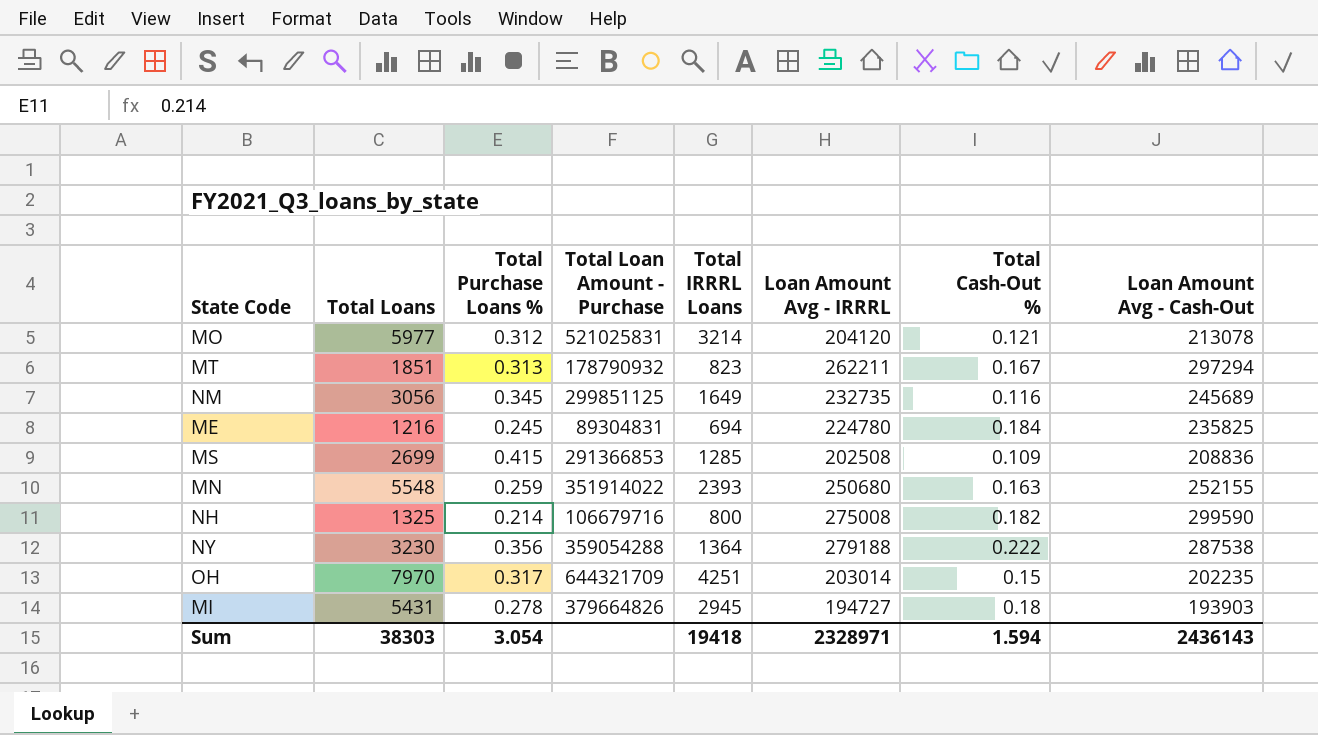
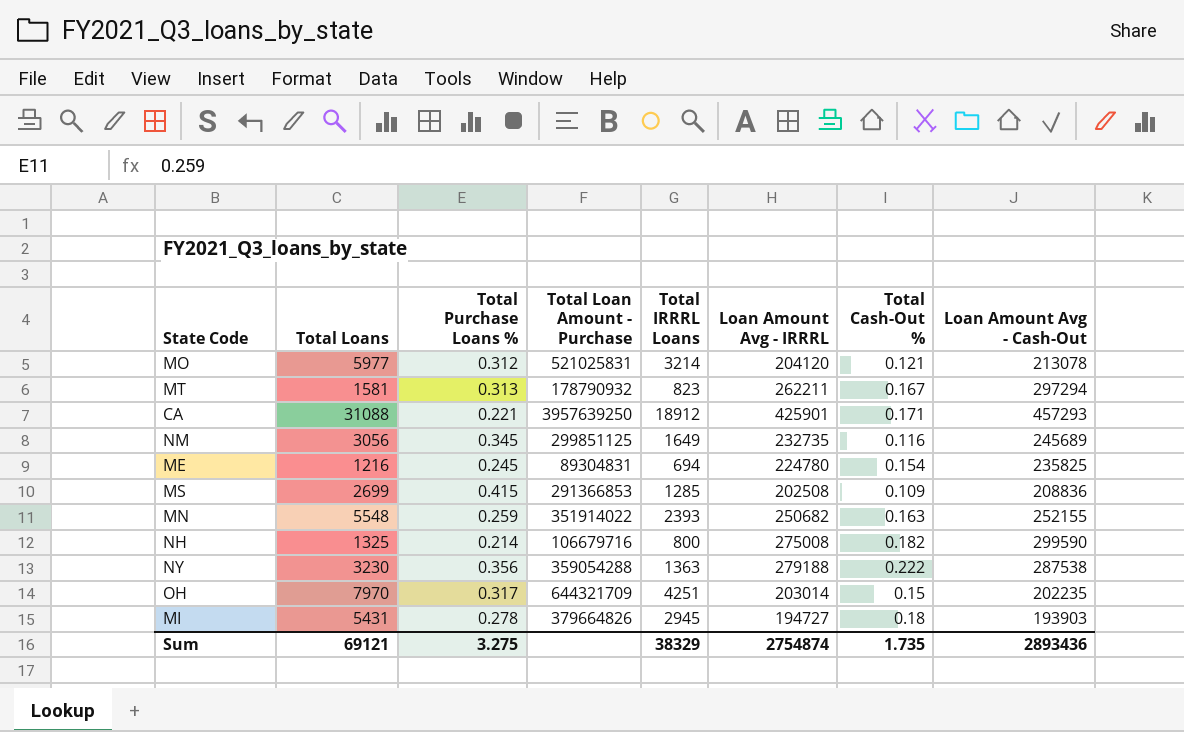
MT | Total Loans: 1851 -> 1581
row CA: none -> 31088 | 0.221 | 3957639250 | 18912 | 425901 | 0.171 | 457293
ME | Total Cash-Out %: 0.184 -> 0.154
MN | Loan Amount Avg - IRRRL: 250680 -> 250682
NY | Total IRRRL Loans: 1364 -> 1363
Sum | Total Loans: 38303 -> 69121
Sum | Total Purchase Loans %: 3.054 -> 3.275
Sum | Total IRRRL Loans: 19418 -> 38329
Sum | Loan Amount Avg - IRRRL: 2328971 -> 2754874
Sum | Total Cash-Out %: 1.594 -> 1.735
Sum | Loan Amount Avg - Cash-Out: 2436143 -> 2893436

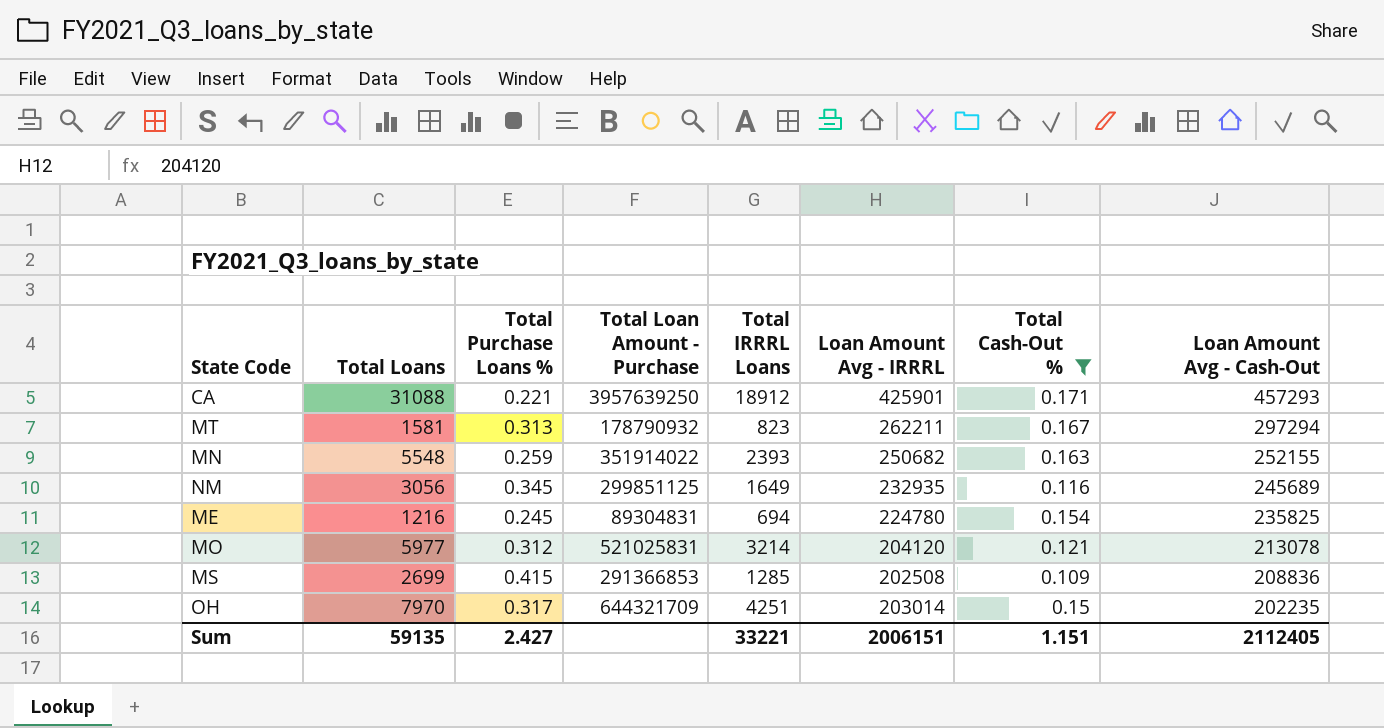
filter: none -> Total Cash-Out % <= 0.171
row order: none -> Loan Amount Avg - Cash-Out descending
NM | Loan Amount Avg - IRRRL: 232735 -> 232935
Sum | Total Loans: 69121 -> 59135
Sum | Total Purchase Loans %: 3.275 -> 2.427
Sum | Total IRRRL Loans: 38329 -> 33221
Sum | Loan Amount Avg - IRRRL: 2754874 -> 2006151
Sum | Total Cash-Out %: 1.735 -> 1.151
Sum | Loan Amount Avg - Cash-Out: 2893436 -> 2112405

